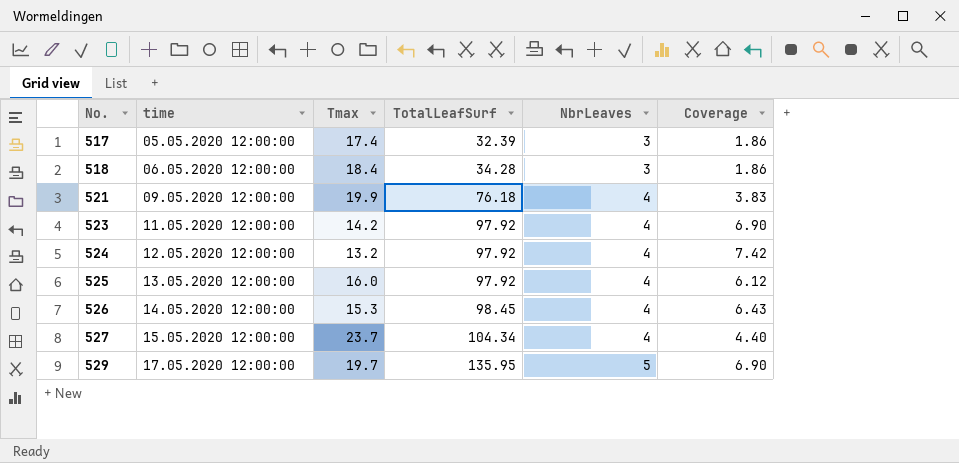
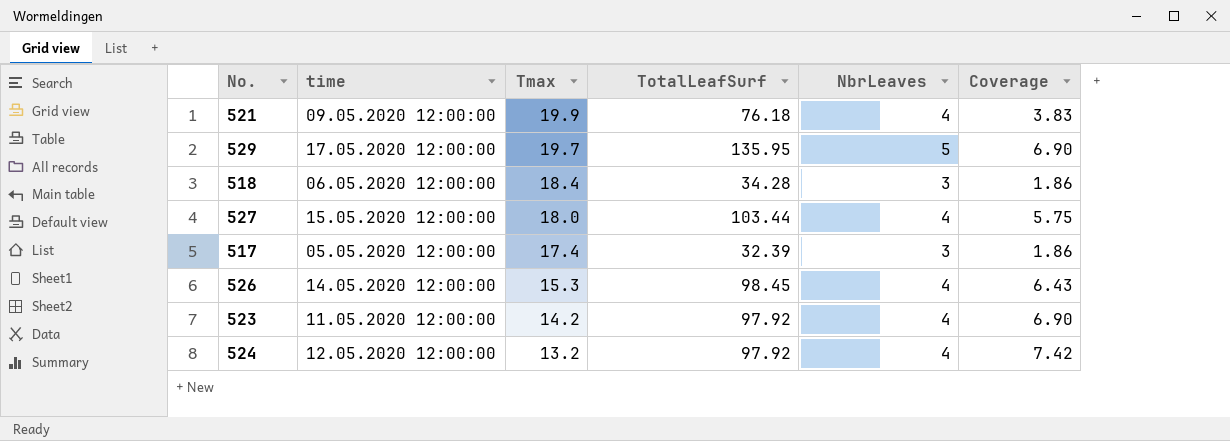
row order: No. ascending -> Tmax descending
row 525: 13.05.2020 12:00:00 | 16.0 | 97.92 | 4 | 6.12 -> none
527 | Tmax: 23.7 -> 18.0
527 | TotalLeafSurf: 104.34 -> 103.44
527 | Coverage: 4.40 -> 5.75

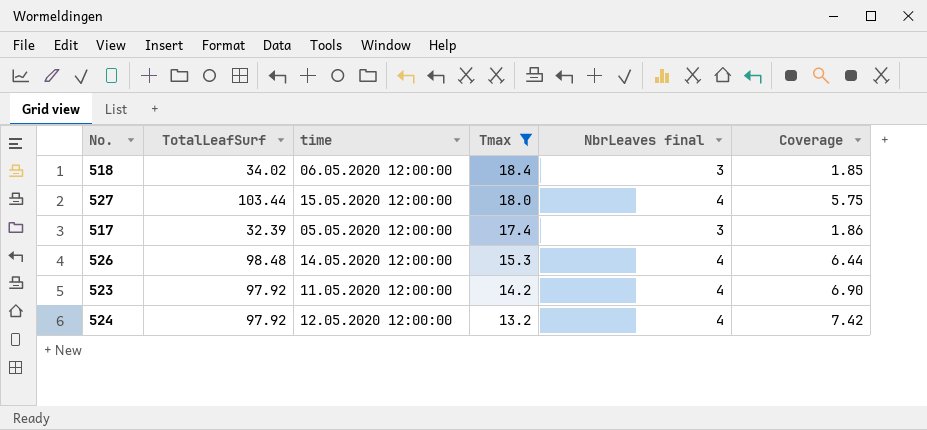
filter: none -> Tmax <= 18.4
column TotalLeafSurf | position: 4 -> 2
column name: NbrLeaves -> NbrLeaves final
518 | TotalLeafSurf: 34.28 -> 34.02
518 | Coverage: 1.86 -> 1.85
526 | TotalLeafSurf: 98.45 -> 98.48
526 | Coverage: 6.43 -> 6.44

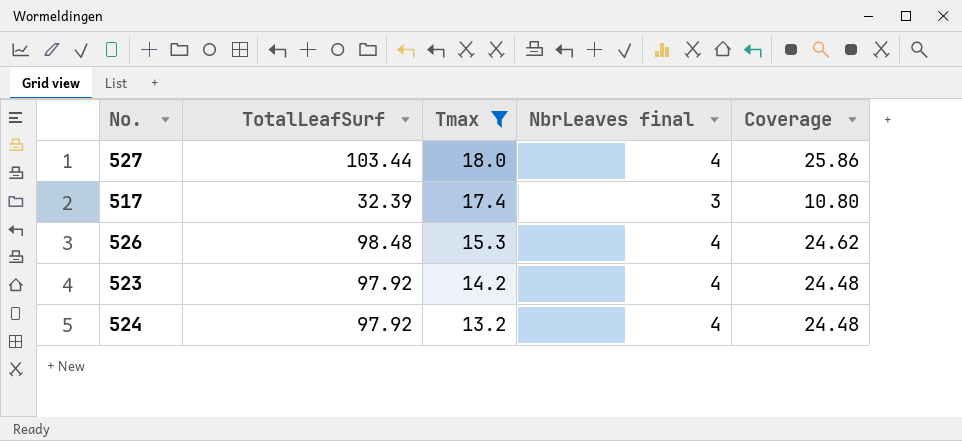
column time | position: 3 -> none
column Coverage | formula: [TotalLeafSurf] / [Tmax] -> [TotalLeafSurf] / [NbrLeaves final]
row 518: 34.02 | 06.05.2020 12:00:00 | 18.4 | 3 | 1.85 -> none

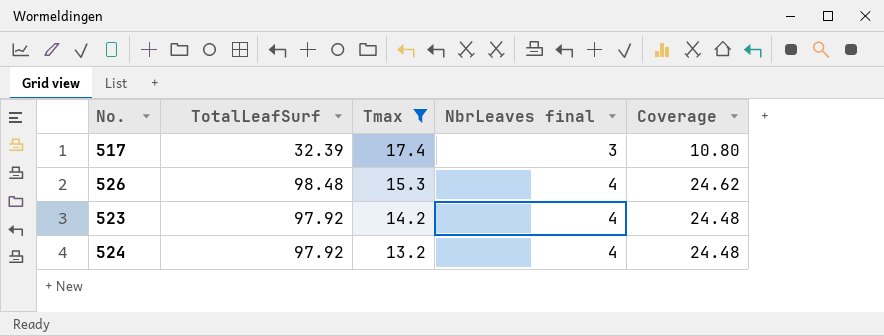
row 527: 103.44 | 18.0 | 4 | 25.86 -> none

